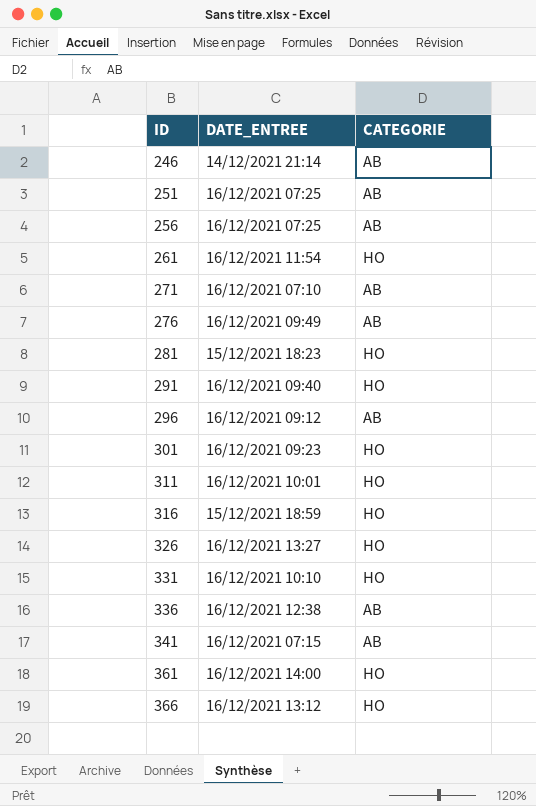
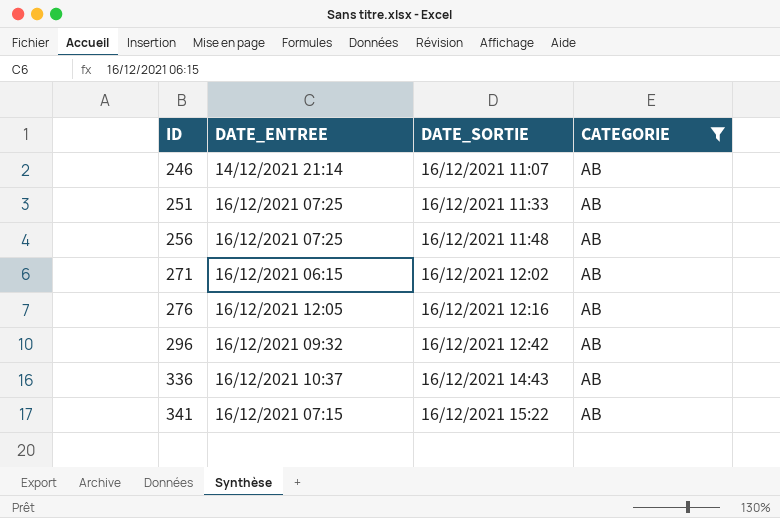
filter: none -> CATEGORIE = AB
column DATE_SORTIE | position: none -> 3
271 | DATE_ENTREE: 16/12/2021 07:10 -> 16/12/2021 06:15
276 | DATE_ENTREE: 16/12/2021 09:49 -> 16/12/2021 12:05
296 | DATE_ENTREE: 16/12/2021 09:12 -> 16/12/2021 09:32
336 | DATE_ENTREE: 16/12/2021 12:38 -> 16/12/2021 10:37

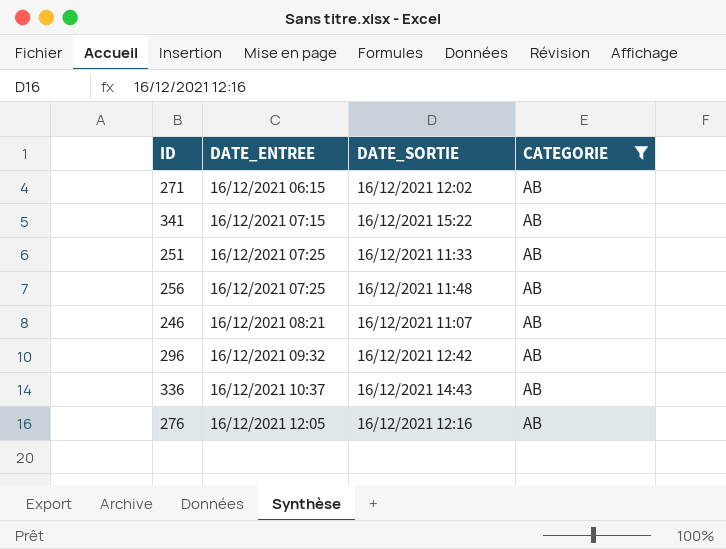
row order: ID ascending -> DATE_ENTREE ascending
246 | DATE_ENTREE: 14/12/2021 21:14 -> 16/12/2021 08:21

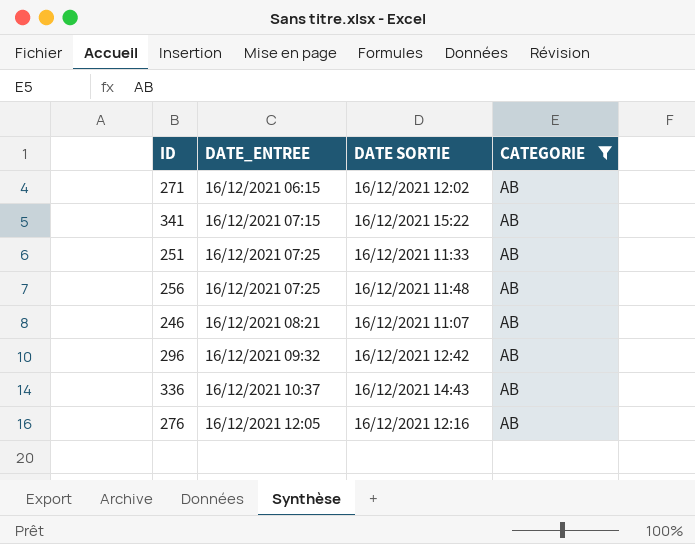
column name: DATE_SORTIE -> DATE SORTIE

